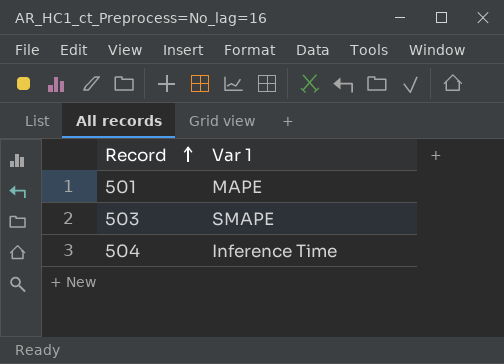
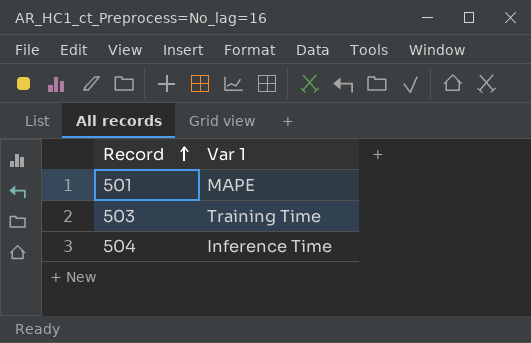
503 | Var 1: SMAPE -> Training Time

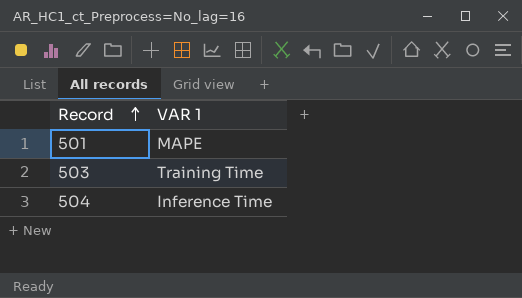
column name: Var 1 -> VAR 1

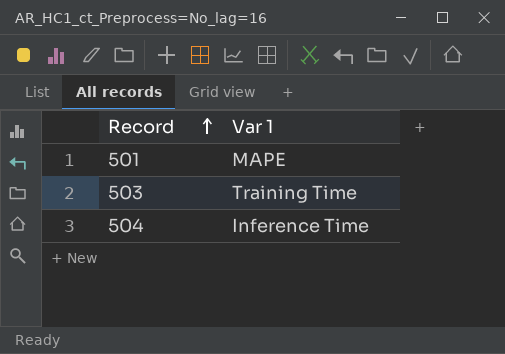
column name: VAR 1 -> Var 1

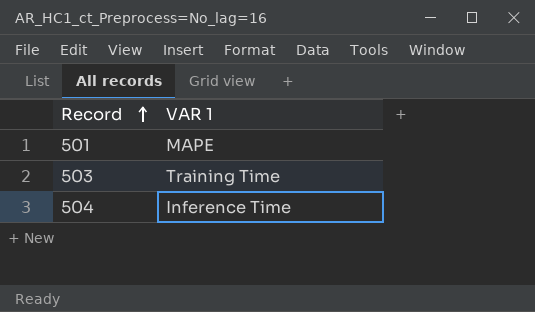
column name: Var 1 -> VAR 1

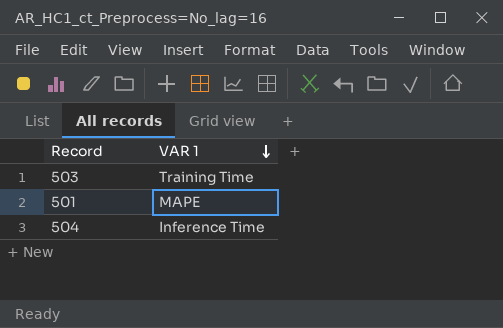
row order: Record ascending -> VAR 1 descending

